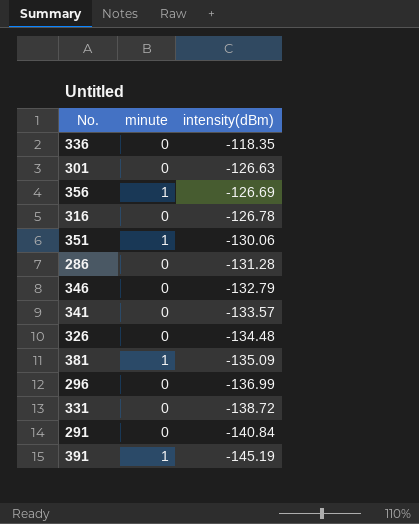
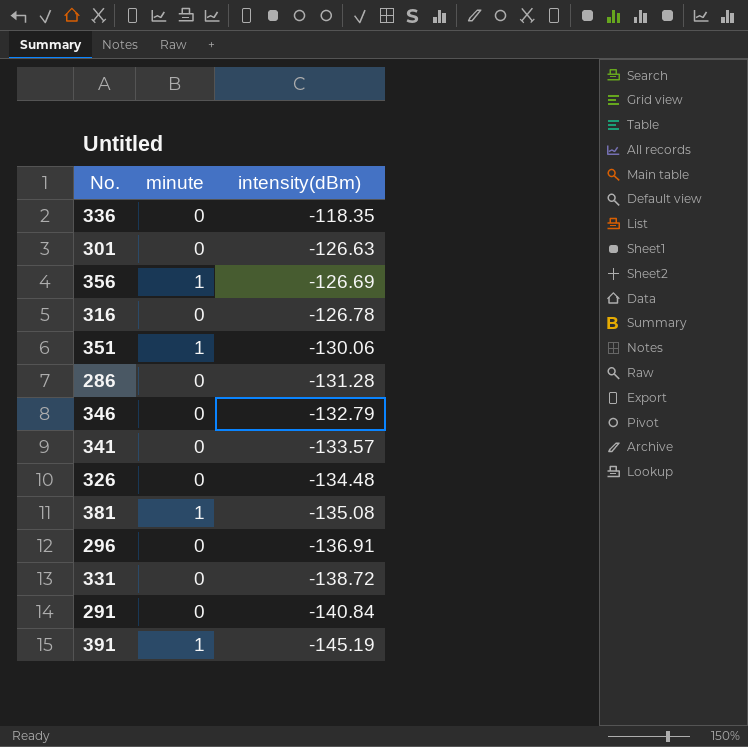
381 | intensity(dBm): -135.09 -> -135.08
296 | intensity(dBm): -136.99 -> -136.91

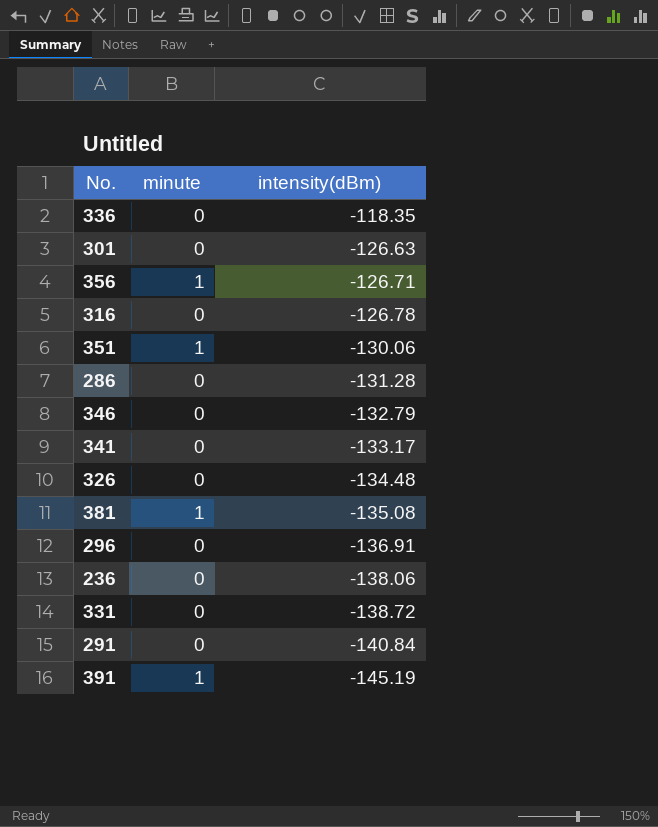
356 | intensity(dBm): -126.69 -> -126.71
341 | intensity(dBm): -133.57 -> -133.17
row 236: none -> 0 | -138.06

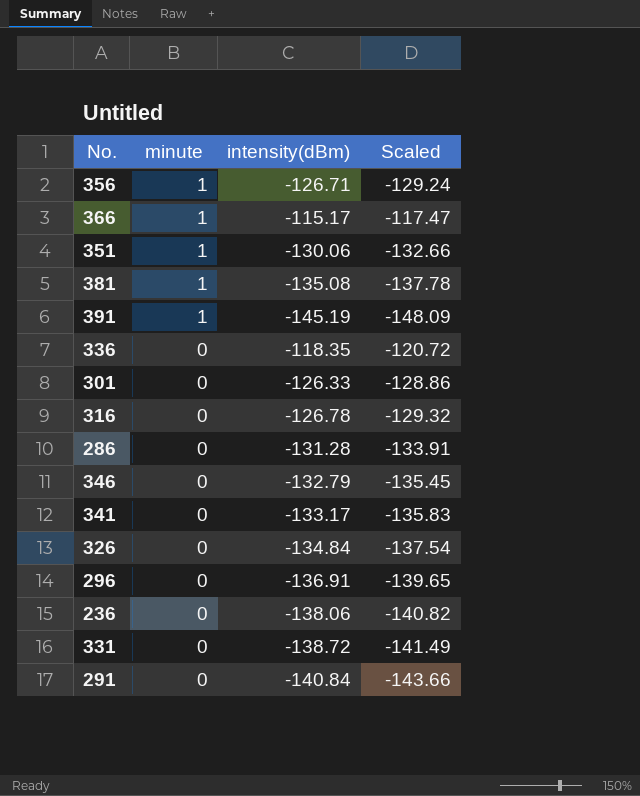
row order: intensity(dBm) descending -> minute descending
column Scaled | formula: none -> [intensity(dBm)] * 1.02
row 366: none -> 1 | -115.17 | -117.47
301 | intensity(dBm): -126.63 -> -126.33
326 | intensity(dBm): -134.48 -> -134.84

